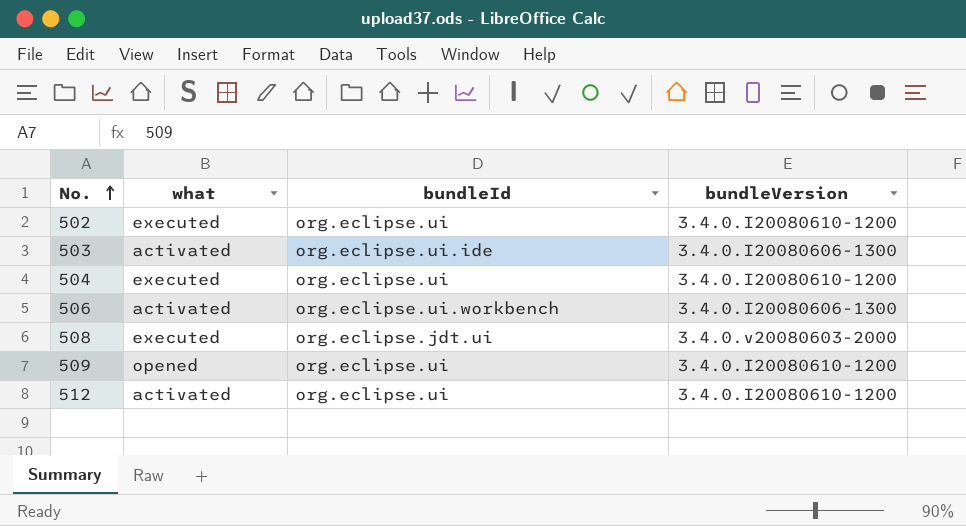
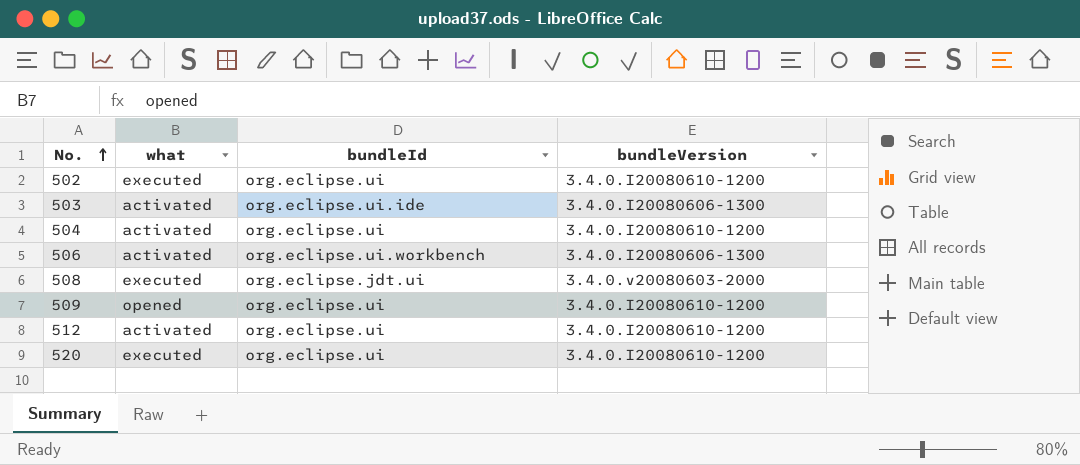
504 | what: executed -> activated
row 520: none -> executed | org.eclipse.ui | 3.4.0.I20080610-1200

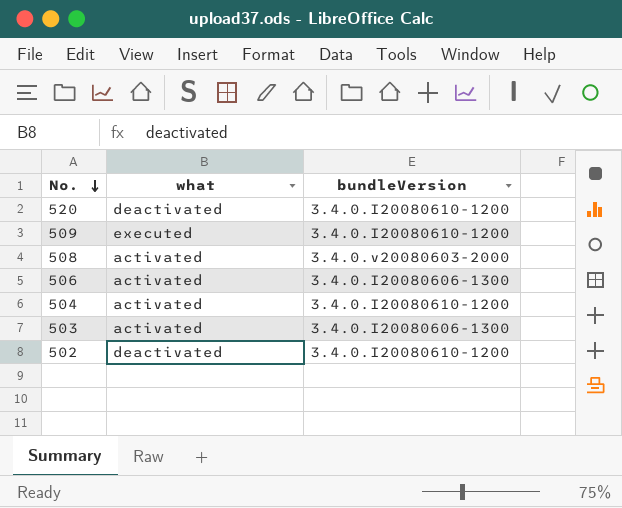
row order: No. ascending -> No. descending
column bundleId | position: 3 -> none
row 512: activated | org.eclipse.ui | 3.4.0.I20080610-1200 -> none
520 | what: executed -> deactivated
509 | what: opened -> executed
508 | what: executed -> activated
502 | what: executed -> deactivated

